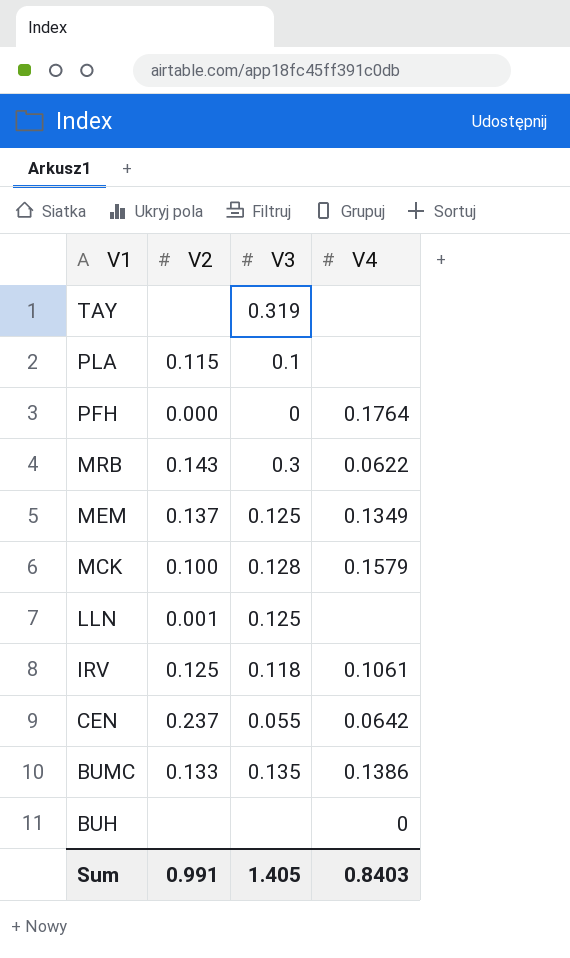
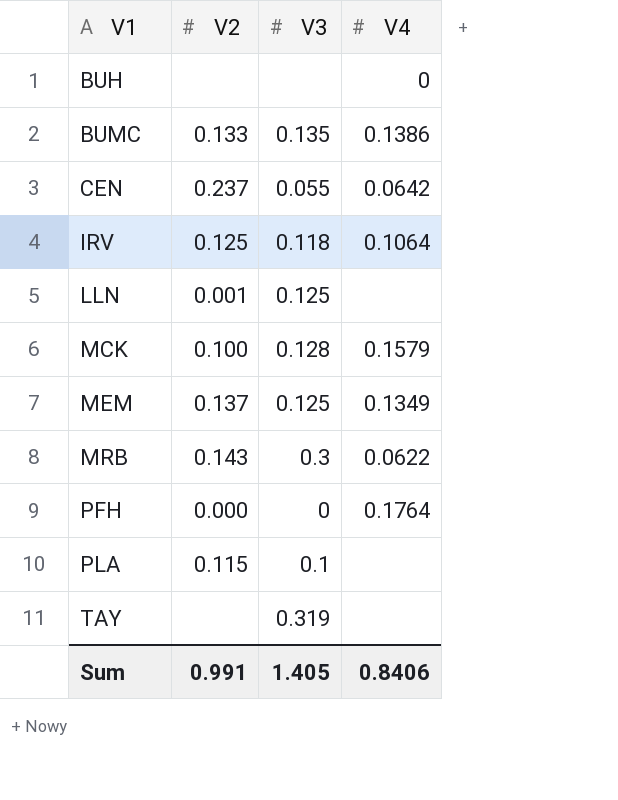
row order: V1 descending -> V1 ascending
IRV | V4: 0.1061 -> 0.1064
Sum | V4: 0.8403 -> 0.8406

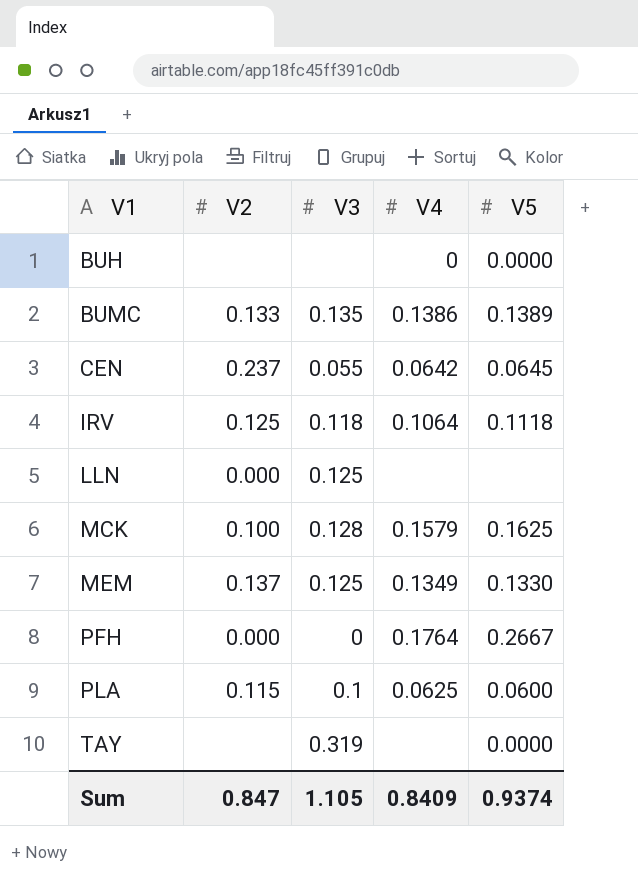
column V5 | position: none -> 5
row MRB: 0.143 | 0.3 | 0.0622 -> none
LLN | V2: 0.001 -> 0.000
PLA | V4: none -> 0.0625
Sum | V2: 0.991 -> 0.847
Sum | V3: 1.405 -> 1.105
Sum | V4: 0.8406 -> 0.8409

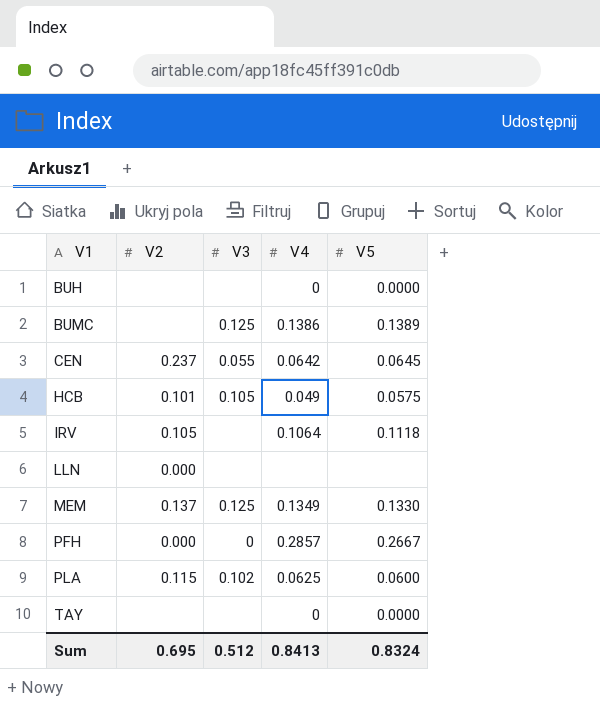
row MCK: 0.100 | 0.128 | 0.1579 | 0.1625 -> none
BUMC | V2: 0.133 -> none
BUMC | V3: 0.135 -> 0.125
row HCB: none -> 0.101 | 0.105 | 0.049 | 0.0575
IRV | V2: 0.125 -> 0.105
IRV | V3: 0.118 -> none
LLN | V3: 0.125 -> none
PFH | V4: 0.1764 -> 0.2857
PLA | V3: 0.1 -> 0.102
TAY | V3: 0.319 -> none
TAY | V4: none -> 0
Sum | V2: 0.847 -> 0.695
Sum | V3: 1.105 -> 0.512
Sum | V4: 0.8409 -> 0.8413
Sum | V5: 0.9374 -> 0.8324

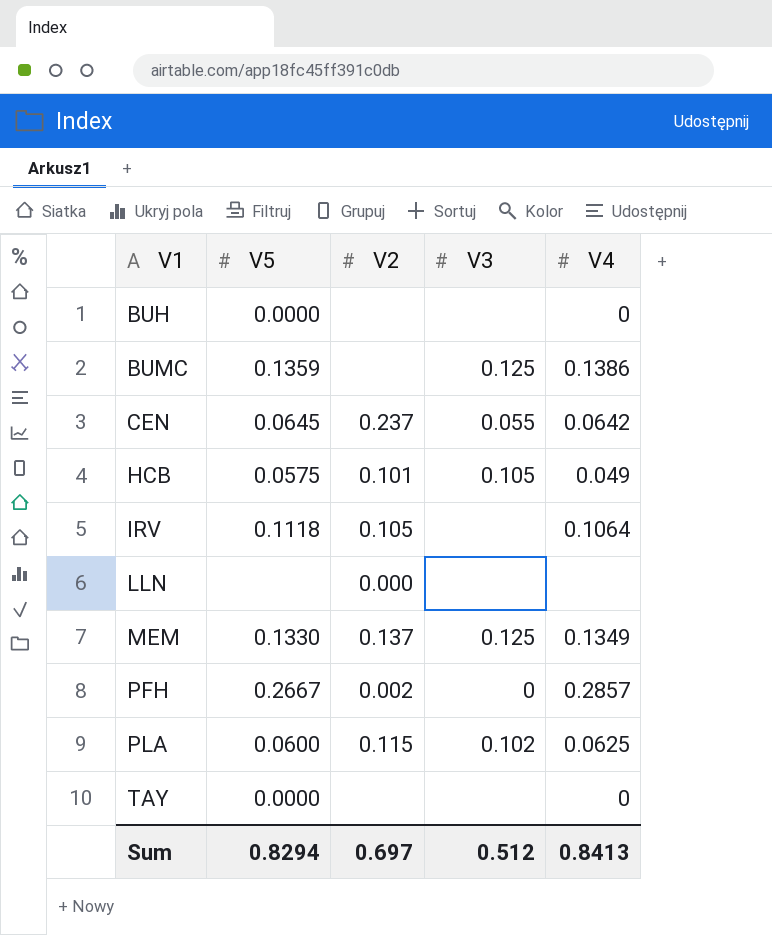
column V5 | position: 5 -> 2
BUMC | V5: 0.1389 -> 0.1359
PFH | V2: 0.000 -> 0.002
Sum | V5: 0.8324 -> 0.8294
Sum | V2: 0.695 -> 0.697

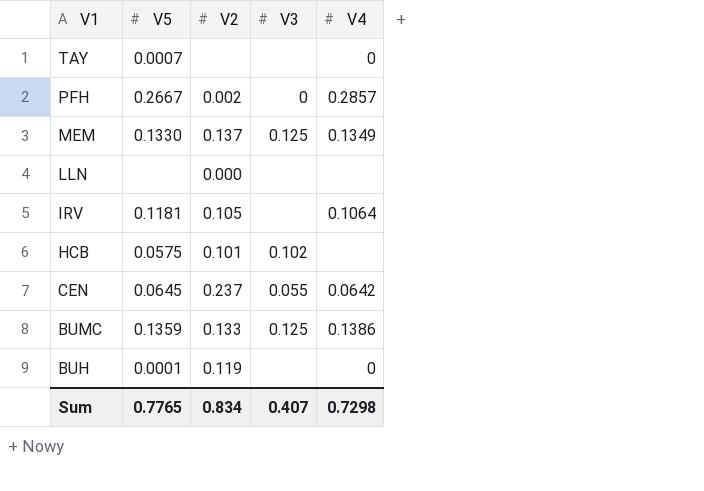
row order: V1 ascending -> V1 descending
row PLA: 0.0600 | 0.115 | 0.102 | 0.0625 -> none
TAY | V5: 0.0000 -> 0.0007
IRV | V5: 0.1118 -> 0.1181
HCB | V3: 0.105 -> 0.102
HCB | V4: 0.049 -> none
BUMC | V2: none -> 0.133
BUH | V5: 0.0000 -> 0.0001
BUH | V2: none -> 0.119
Sum | V5: 0.8294 -> 0.7765
Sum | V2: 0.697 -> 0.834
Sum | V3: 0.512 -> 0.407
Sum | V4: 0.8413 -> 0.7298

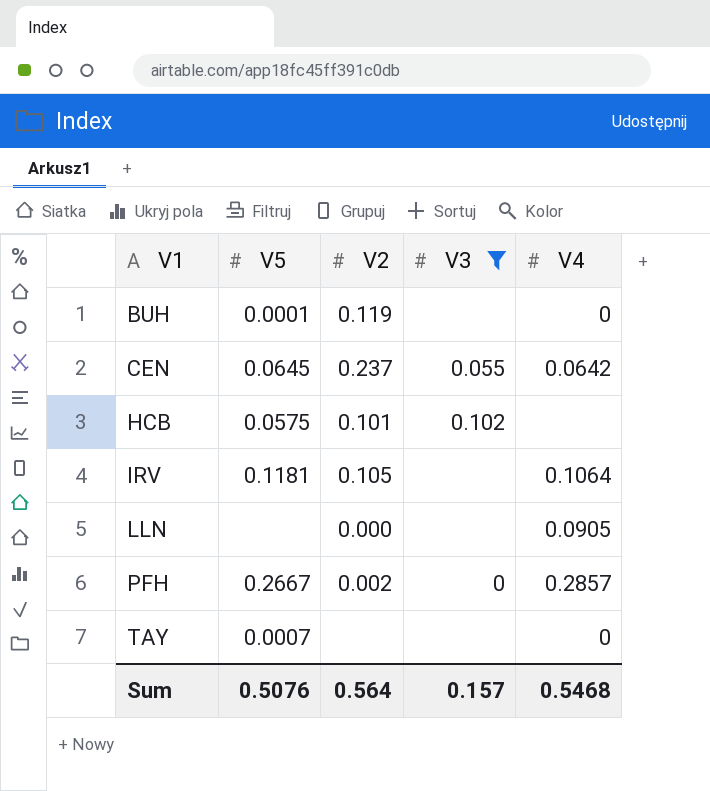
filter: none -> V3 != 0.125
row order: V1 descending -> V1 ascending
LLN | V4: none -> 0.0905
Sum | V5: 0.7765 -> 0.5076
Sum | V2: 0.834 -> 0.564
Sum | V3: 0.407 -> 0.157
Sum | V4: 0.7298 -> 0.5468

